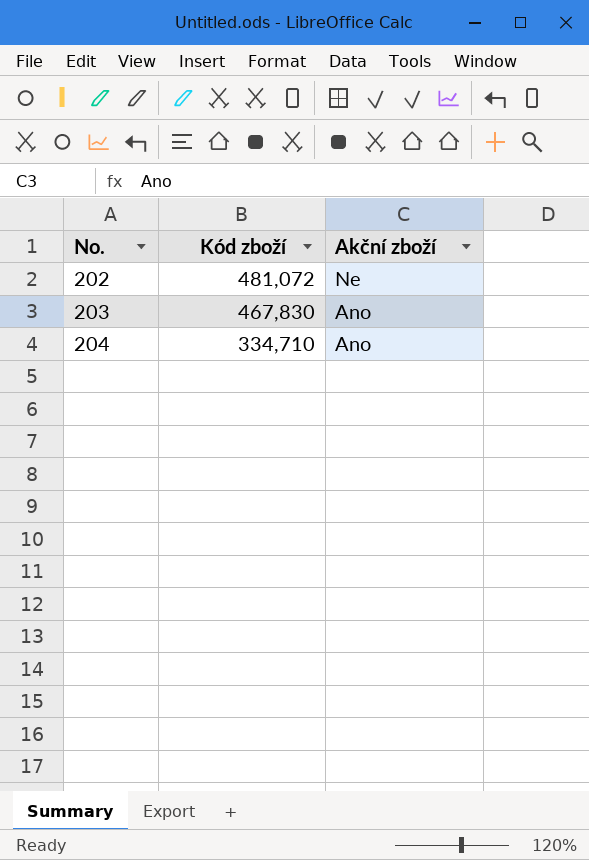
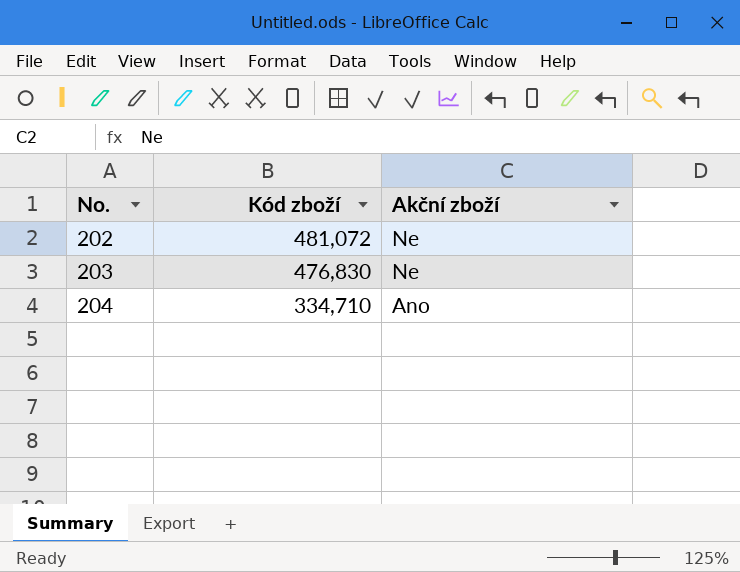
203 | Kód zboží: 467,830 -> 476,830
203 | Akční zboží: Ano -> Ne

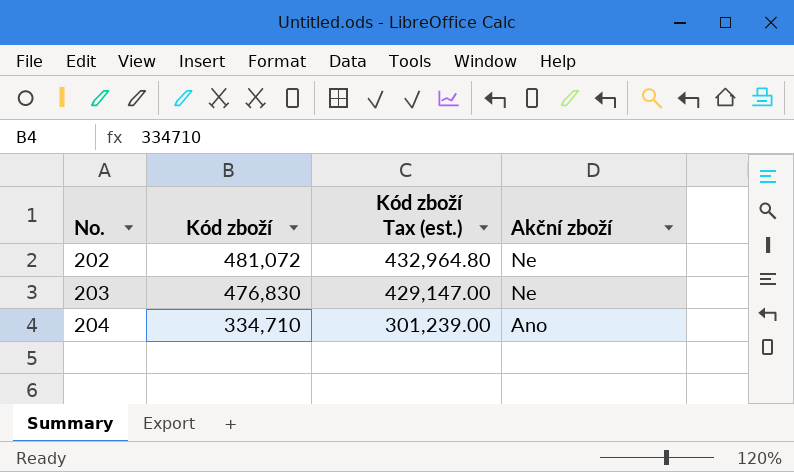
column Kód zboží Tax (est.) | formula: none -> [Kód zboží] * 0.9

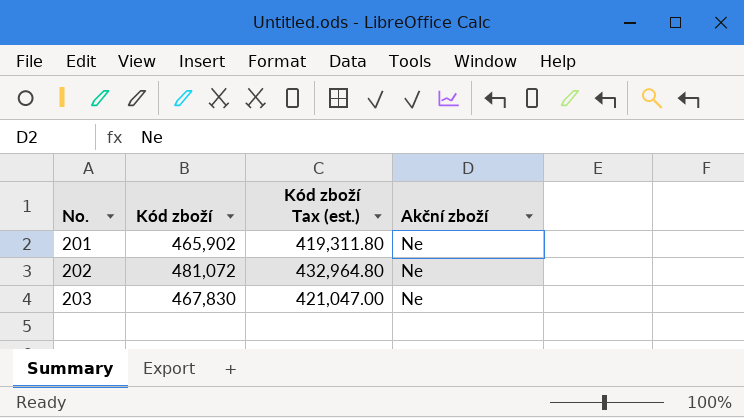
row 204: 334,710 | 301,239.00 | Ano -> none
row 201: none -> 465,902 | 419,311.80 | Ne
203 | Kód zboží: 476,830 -> 467,830
203 | Kód zboží Tax (est.): 429,147.00 -> 421,047.00

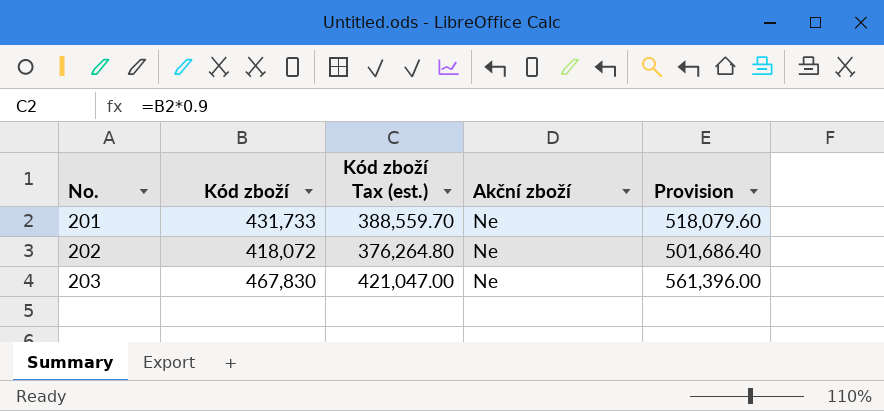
column Provision | formula: none -> [Kód zboží] * 1.2
201 | Kód zboží: 465,902 -> 431,733
201 | Kód zboží Tax (est.): 419,311.80 -> 388,559.70
202 | Kód zboží: 481,072 -> 418,072
202 | Kód zboží Tax (est.): 432,964.80 -> 376,264.80

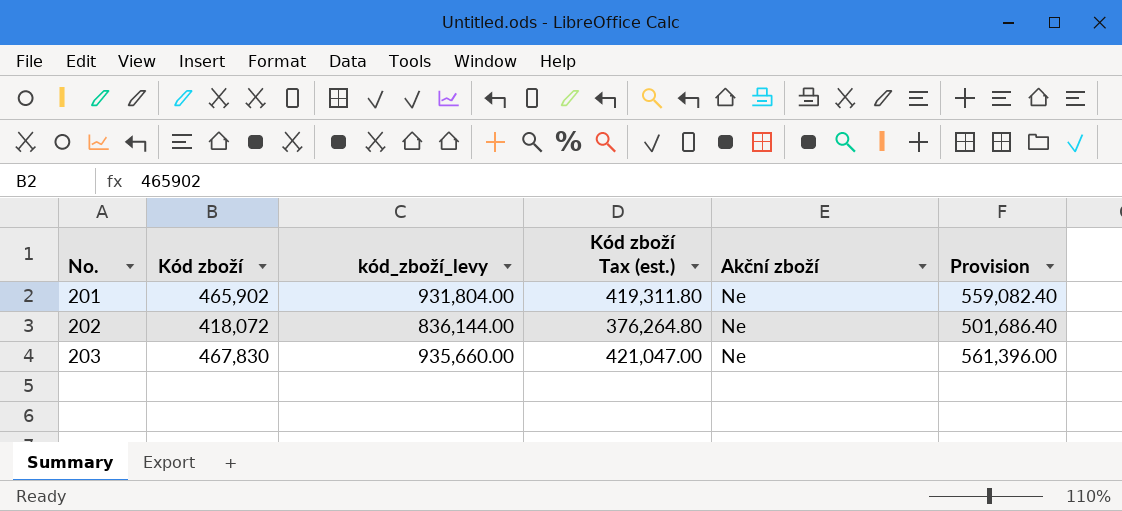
column kód_zboží_levy | formula: none -> [Kód zboží] * 2
201 | Kód zboží: 431,733 -> 465,902
201 | Kód zboží Tax (est.): 388,559.70 -> 419,311.80
201 | Provision: 518,079.60 -> 559,082.40

